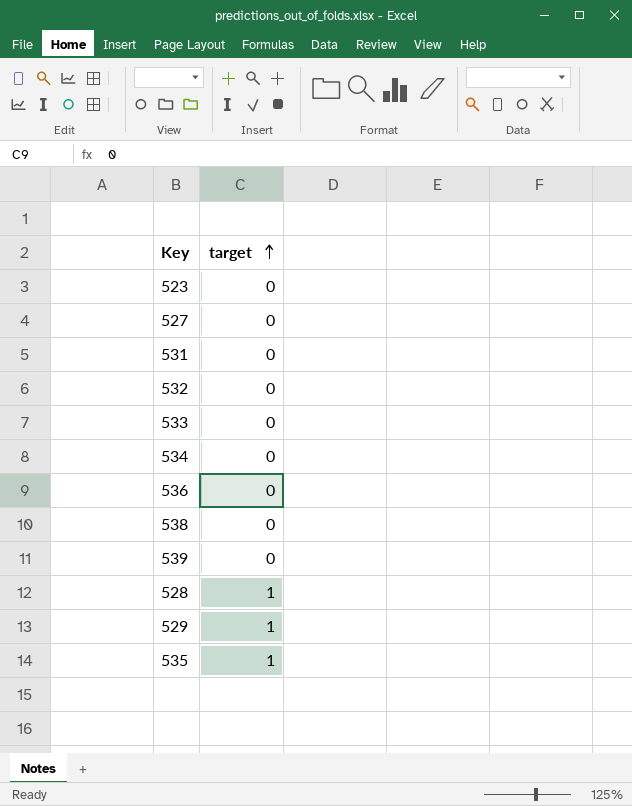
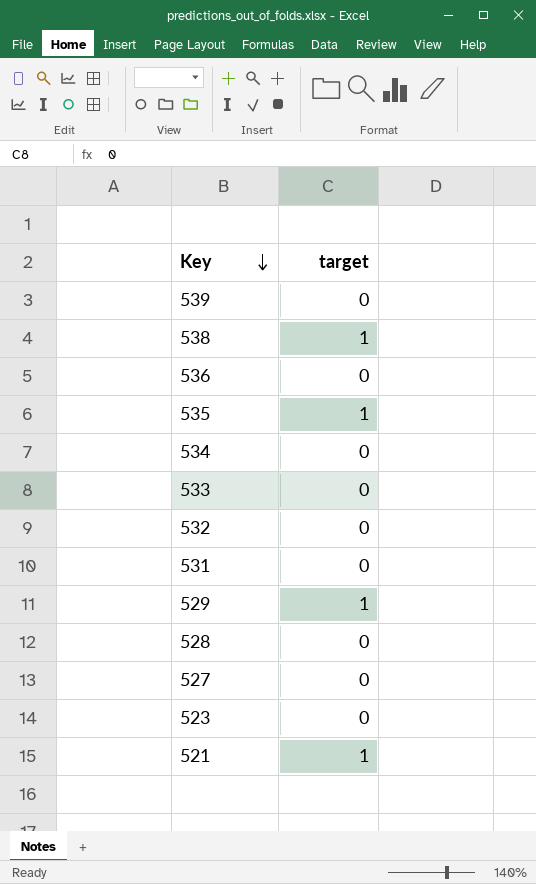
row order: target ascending -> Key descending
538 | target: 0 -> 1
528 | target: 1 -> 0
row 521: none -> 1

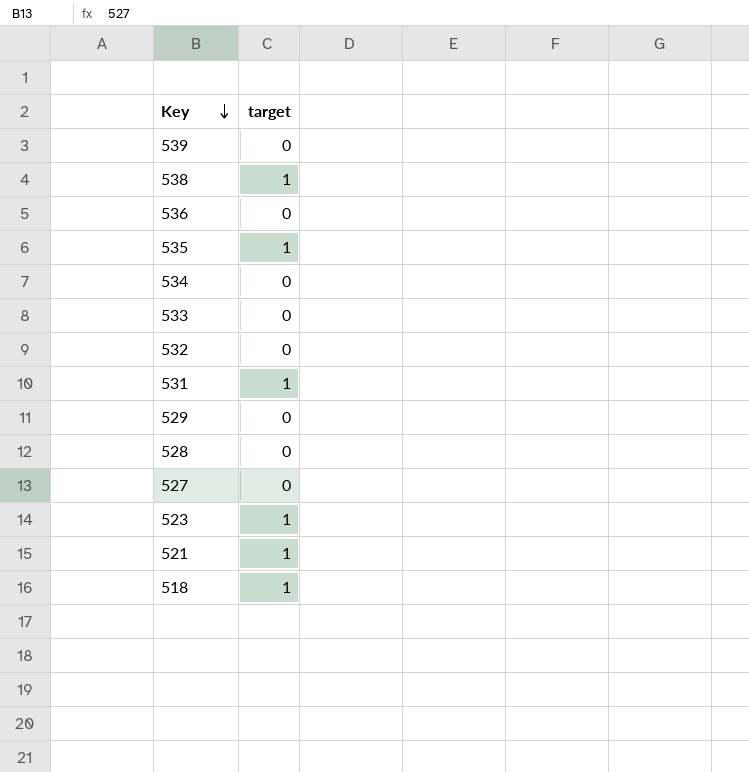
531 | target: 0 -> 1
529 | target: 1 -> 0
523 | target: 0 -> 1
row 518: none -> 1

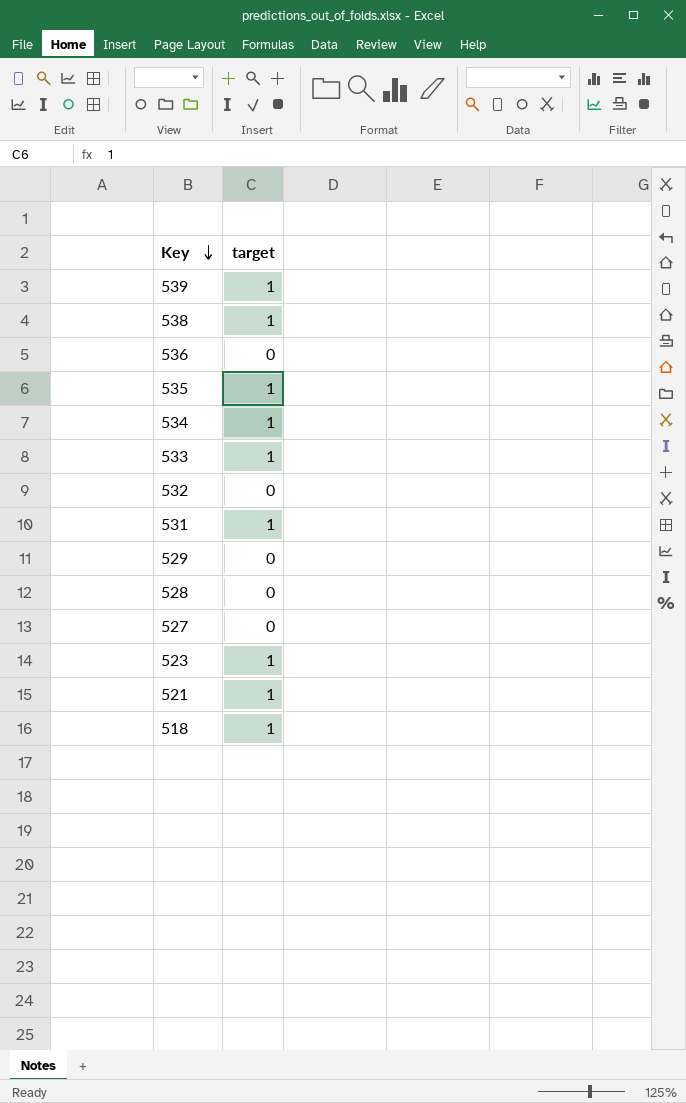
539 | target: 0 -> 1
534 | target: 0 -> 1
533 | target: 0 -> 1

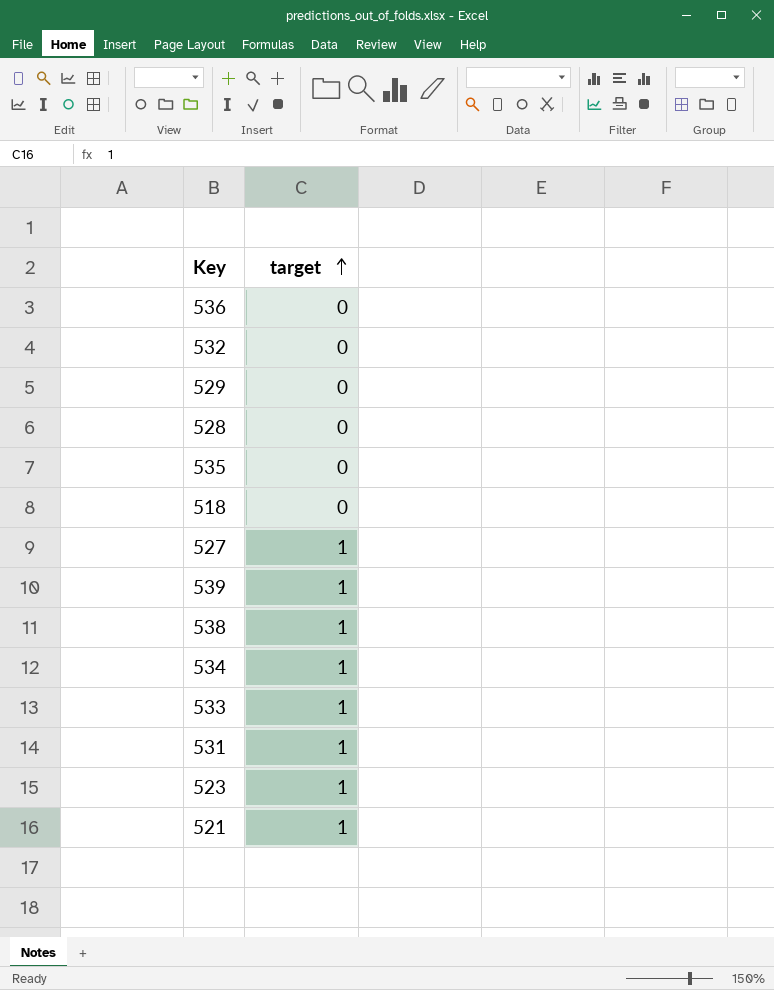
row order: Key descending -> target ascending
535 | target: 1 -> 0
518 | target: 1 -> 0
527 | target: 0 -> 1

